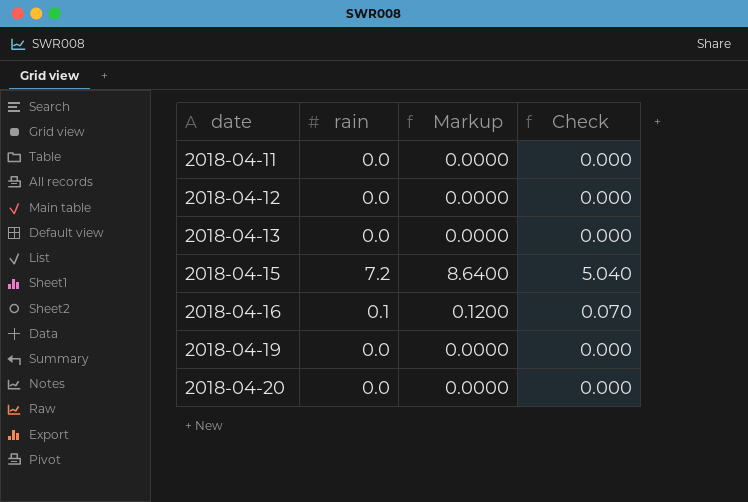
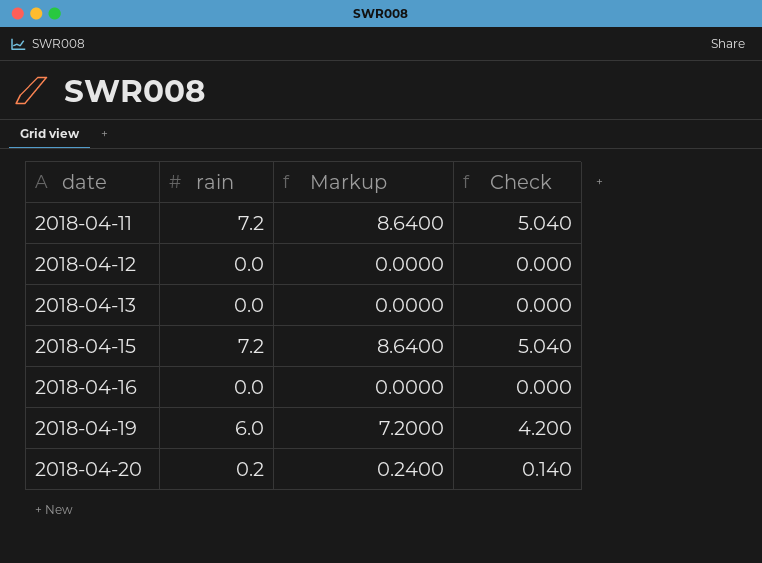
2018-04-11 | rain: 0.0 -> 7.2
2018-04-11 | Markup: 0.0000 -> 8.6400
2018-04-11 | Check: 0.000 -> 5.040
2018-04-16 | rain: 0.1 -> 0.0
2018-04-16 | Markup: 0.1200 -> 0.0000
2018-04-16 | Check: 0.070 -> 0.000
2018-04-19 | rain: 0.0 -> 6.0
2018-04-19 | Markup: 0.0000 -> 7.2000
2018-04-19 | Check: 0.000 -> 4.200
2018-04-20 | rain: 0.0 -> 0.2
2018-04-20 | Markup: 0.0000 -> 0.2400
2018-04-20 | Check: 0.000 -> 0.140

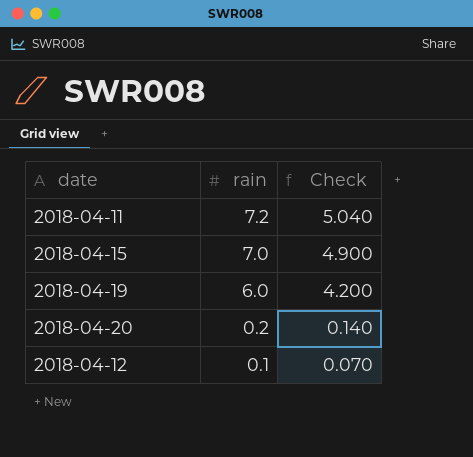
row order: date ascending -> rain descending
column Markup | formula: [rain] * 1.2 -> none
row 2018-04-13: 0.0 | 0.0000 | 0.000 -> none
row 2018-04-16: 0.0 | 0.0000 | 0.000 -> none
2018-04-15 | rain: 7.2 -> 7.0
2018-04-15 | Check: 5.040 -> 4.900
2018-04-12 | rain: 0.0 -> 0.1
2018-04-12 | Check: 0.000 -> 0.070

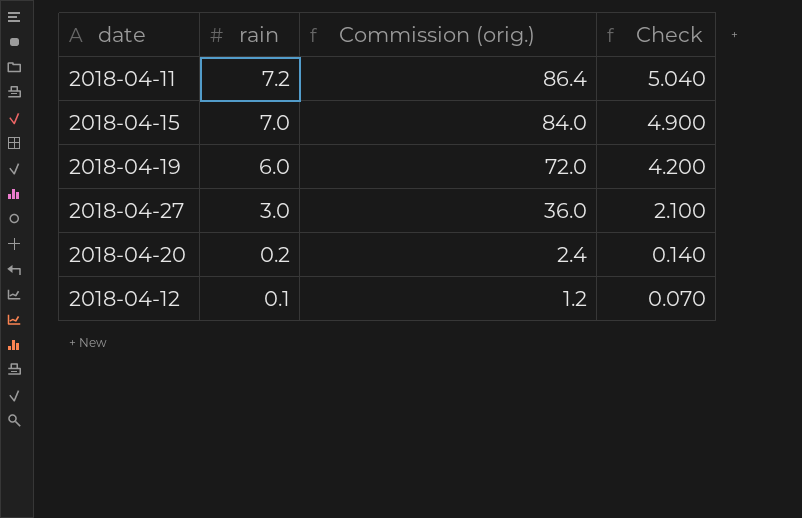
column Commission (orig.) | formula: none -> [rain] * 12
row 2018-04-27: none -> 3.0 | 36.0 | 2.100

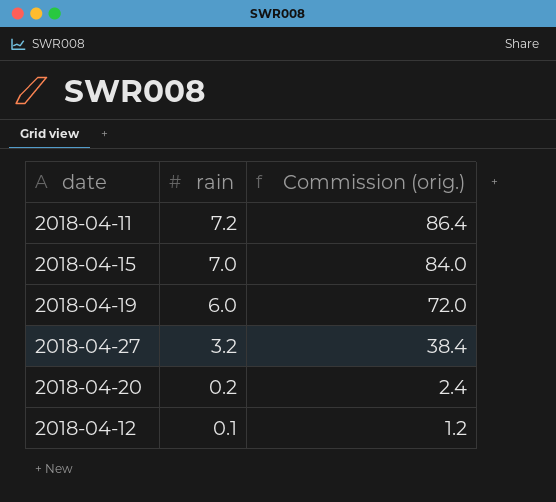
column Check | formula: [rain] * 0.7 -> none
2018-04-27 | rain: 3.0 -> 3.2
2018-04-27 | Commission (orig.): 36.0 -> 38.4

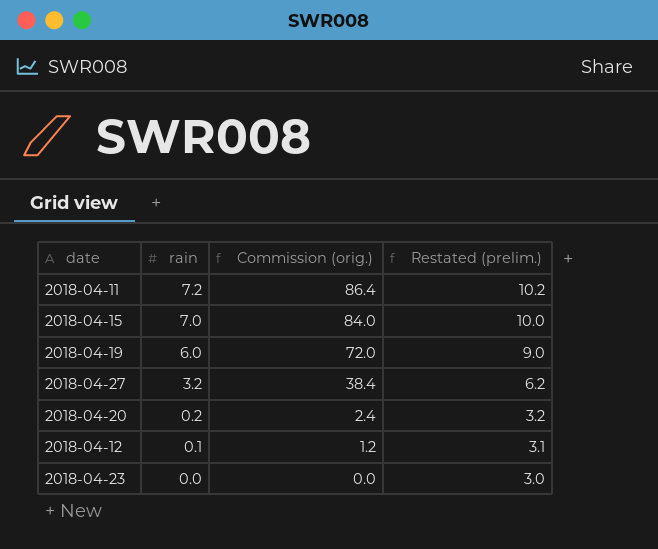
column Restated (prelim.) | formula: none -> [rain] + 3
row 2018-04-23: none -> 0.0 | 0.0 | 3.0

